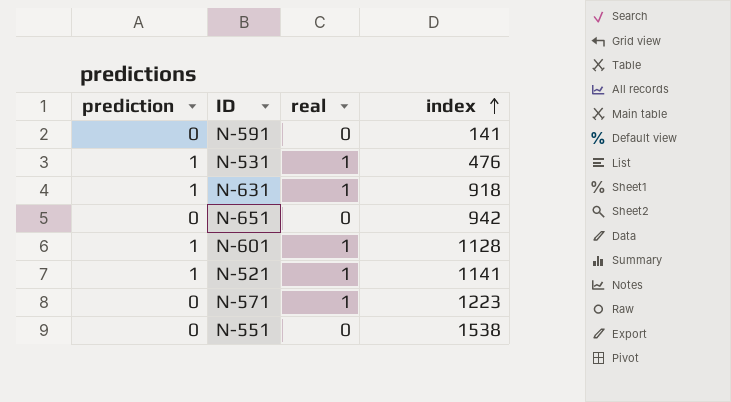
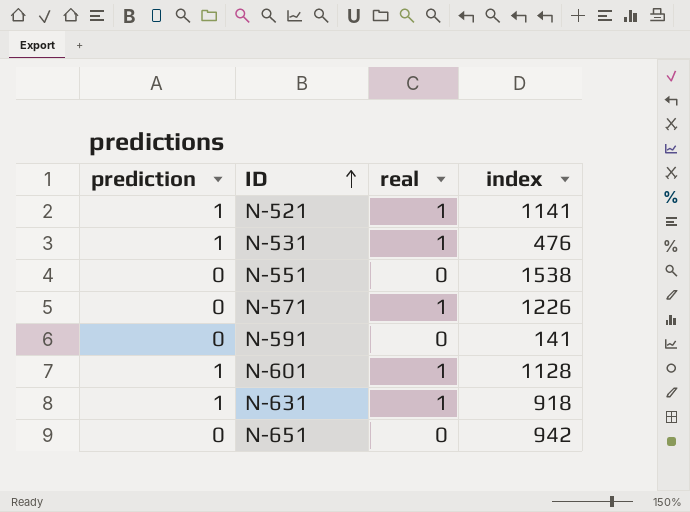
row order: index ascending -> ID ascending
N-571 | index: 1223 -> 1226

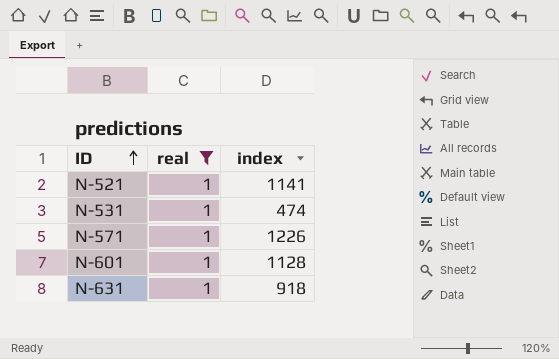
filter: none -> real = 1
column prediction | position: 1 -> none
N-531 | index: 476 -> 474

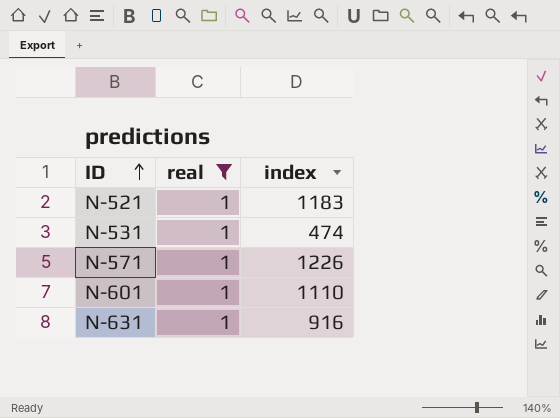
N-521 | index: 1141 -> 1183
N-601 | index: 1128 -> 1110
N-631 | index: 918 -> 916

